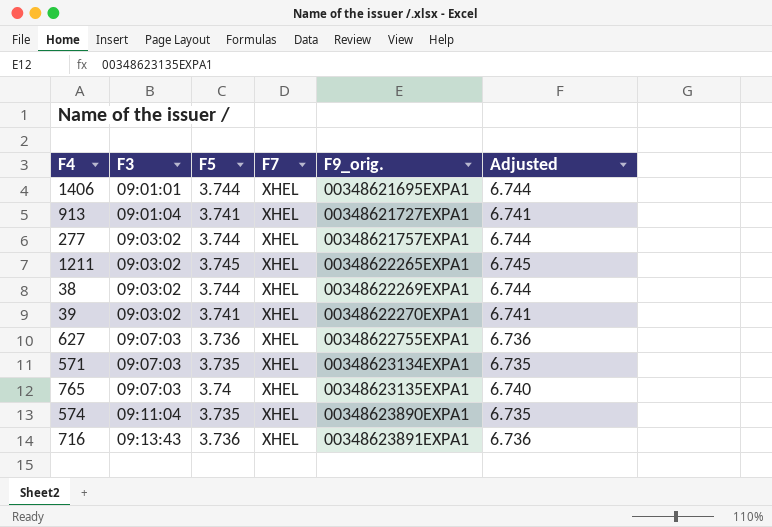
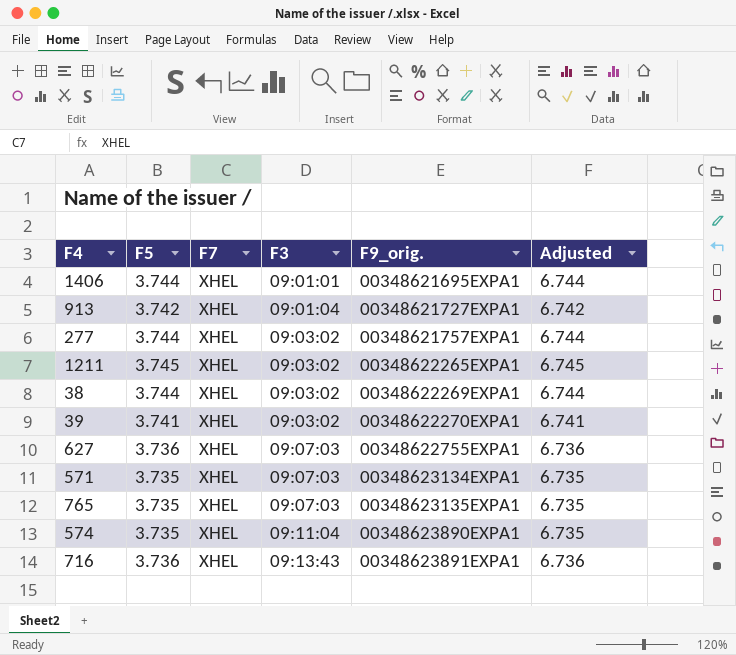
column F3 | position: 2 -> 4
913 | F5: 3.741 -> 3.742
913 | Adjusted: 6.741 -> 6.742
765 | F5: 3.74 -> 3.735
765 | Adjusted: 6.740 -> 6.735

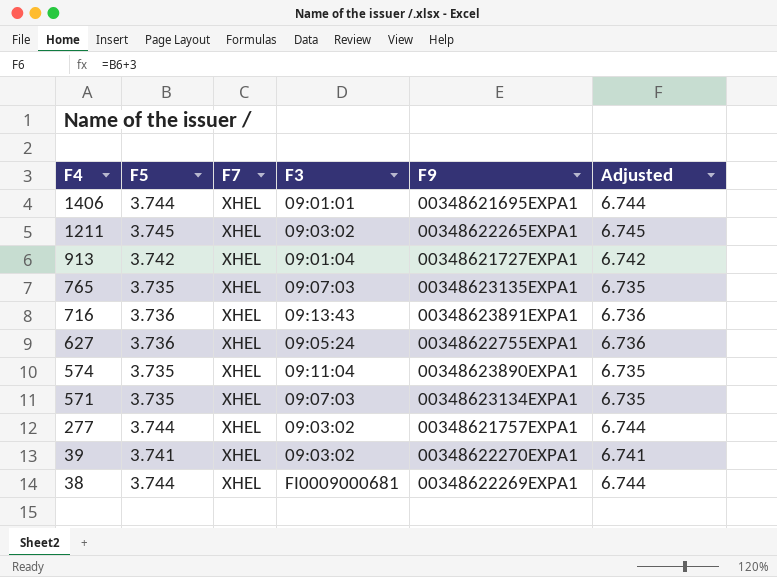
row order: F3 ascending -> F4 descending
column name: F9_orig. -> F9
627 | F3: 09:07:03 -> 09:05:24
38 | F3: 09:03:02 -> FI0009000681

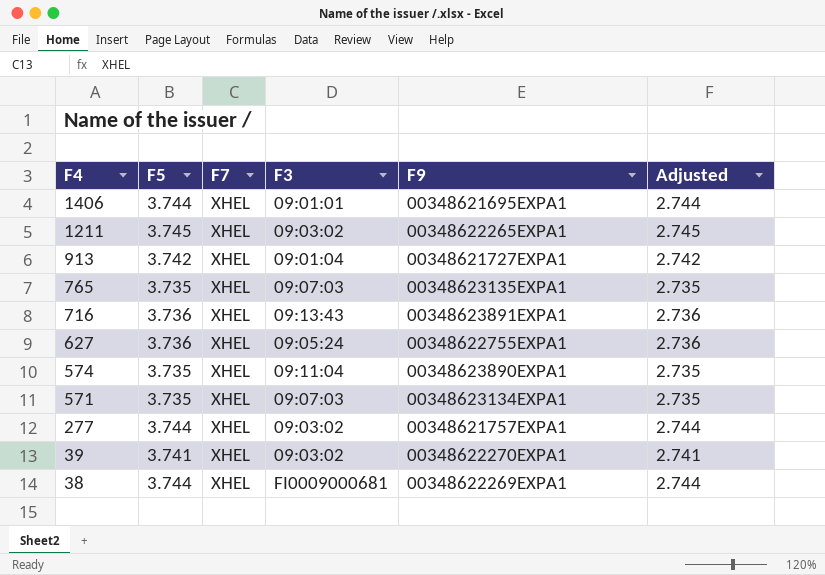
column Adjusted | formula: [F5] + 3 -> [F5] - 1

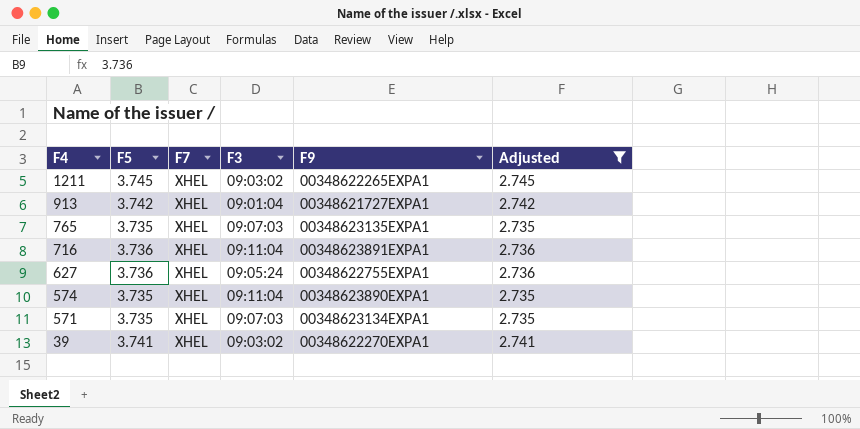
filter: none -> Adjusted != 2.744
716 | F3: 09:13:43 -> 09:11:04

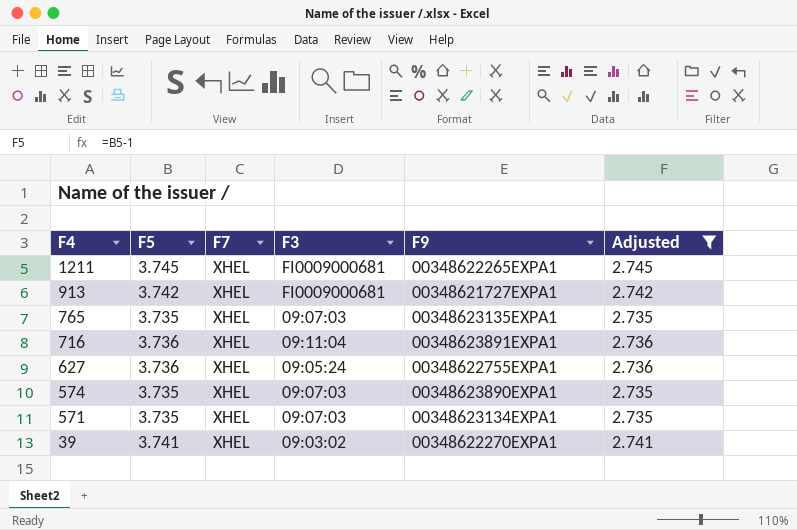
1211 | F3: 09:03:02 -> FI0009000681
913 | F3: 09:01:04 -> FI0009000681
574 | F3: 09:11:04 -> 09:07:03

